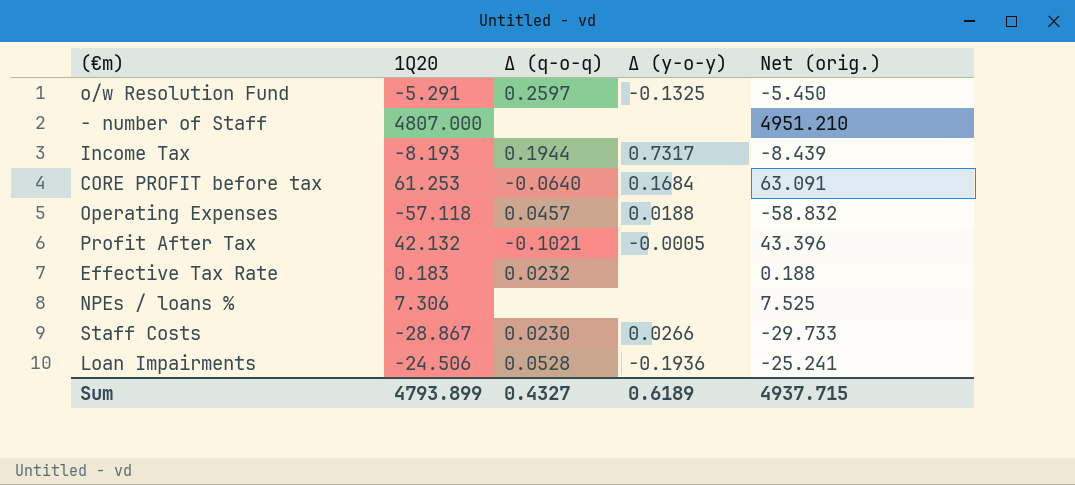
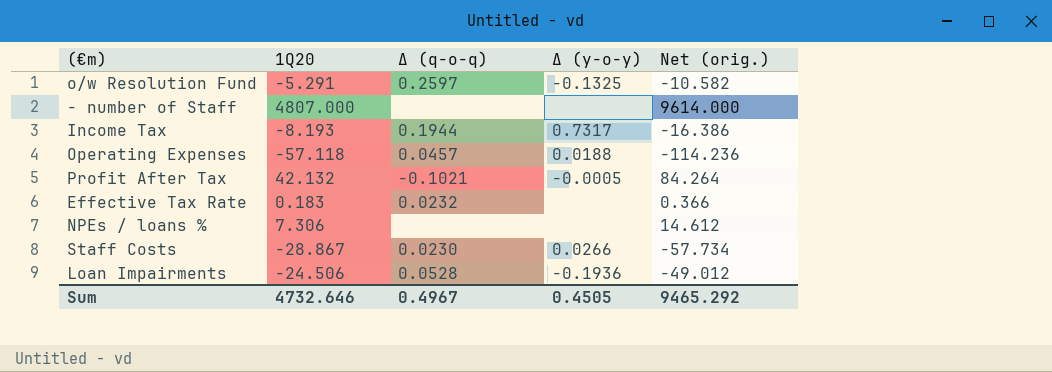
column Net (orig.) | formula: [1Q20] * 1.03 -> [1Q20] * 2
row CORE PROFIT before tax: 61.253 | -0.0640 | 0.1684 | 63.091 -> none
Sum | 1Q20: 4793.899 -> 4732.646
Sum | Δ (q-o-q): 0.4327 -> 0.4967
Sum | Δ (y-o-y): 0.6189 -> 0.4505
Sum | Net (orig.): 4937.715 -> 9465.292

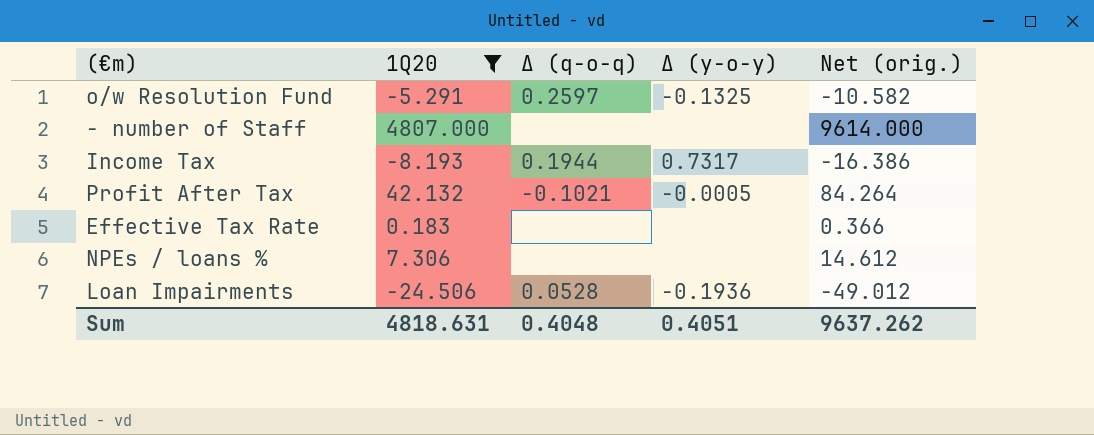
filter: none -> 1Q20 >= -24.506
Effective Tax Rate | Δ (q-o-q): 0.0232 -> none
Sum | 1Q20: 4732.646 -> 4818.631
Sum | Δ (q-o-q): 0.4967 -> 0.4048
Sum | Δ (y-o-y): 0.4505 -> 0.4051
Sum | Net (orig.): 9465.292 -> 9637.262

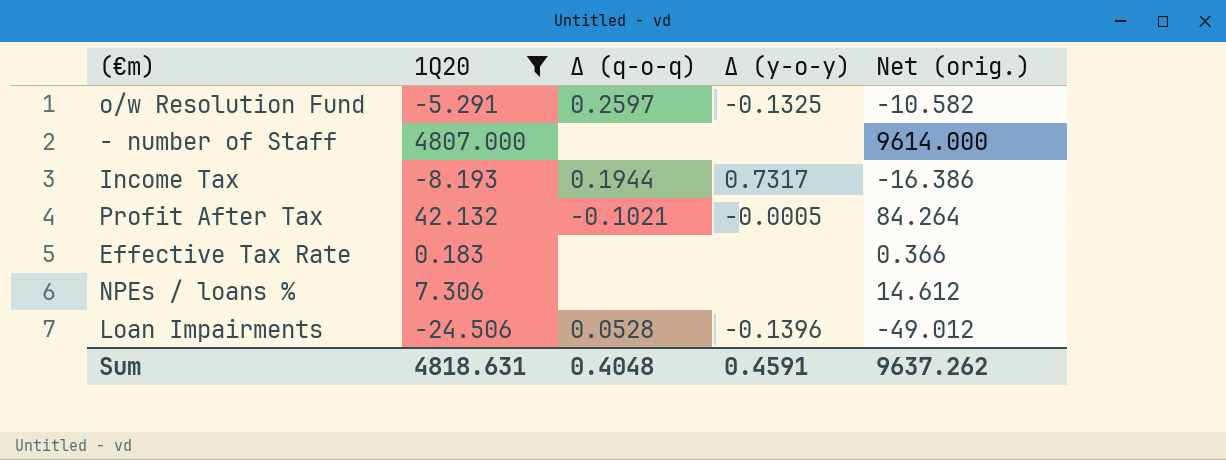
Loan Impairments | Δ (y-o-y): -0.1936 -> -0.1396
Sum | Δ (y-o-y): 0.4051 -> 0.4591

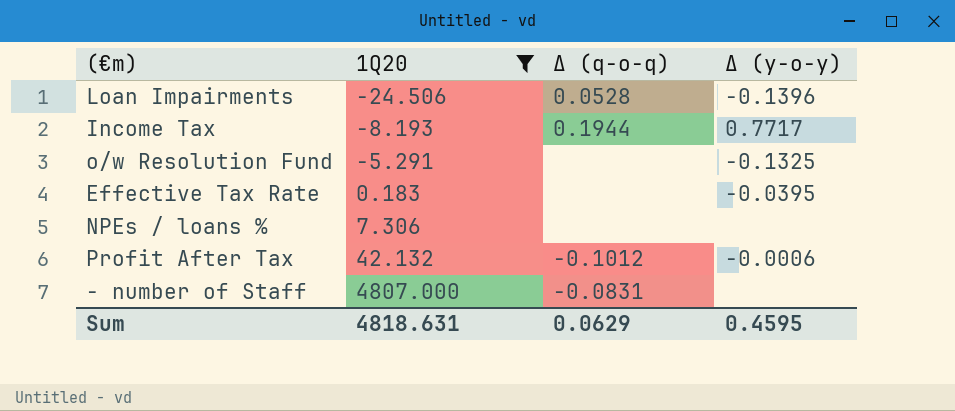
row order: none -> 1Q20 ascending
column Net (orig.) | formula: [1Q20] * 2 -> none
Income Tax | Δ (y-o-y): 0.7317 -> 0.7717
o/w Resolution Fund | Δ (q-o-q): 0.2597 -> none
Effective Tax Rate | Δ (y-o-y): none -> -0.0395
Profit After Tax | Δ (q-o-q): -0.1021 -> -0.1012
Profit After Tax | Δ (y-o-y): -0.0005 -> -0.0006
- number of Staff | Δ (q-o-q): none -> -0.0831
Sum | Δ (q-o-q): 0.4048 -> 0.0629
Sum | Δ (y-o-y): 0.4591 -> 0.4595

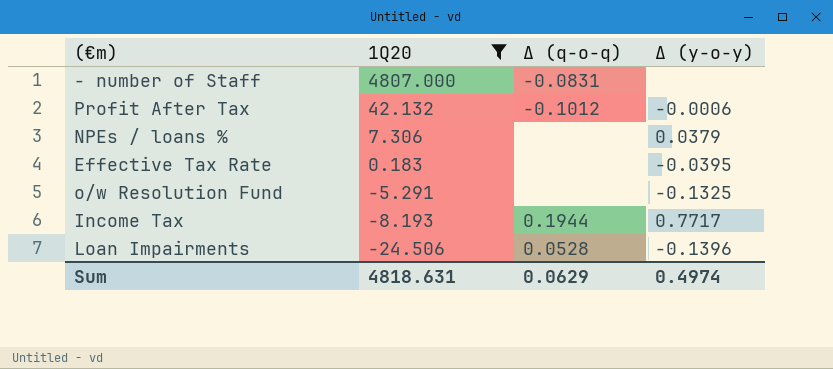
row order: 1Q20 ascending -> 1Q20 descending
NPEs / loans % | Δ (y-o-y): none -> 0.0379
Sum | Δ (y-o-y): 0.4595 -> 0.4974

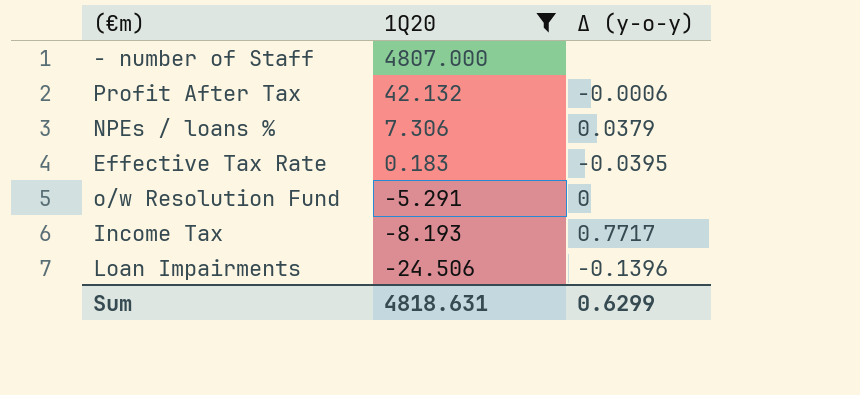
column Δ (q-o-q) | position: 3 -> none
o/w Resolution Fund | Δ (y-o-y): -0.1325 -> 0
Sum | Δ (y-o-y): 0.4974 -> 0.6299

